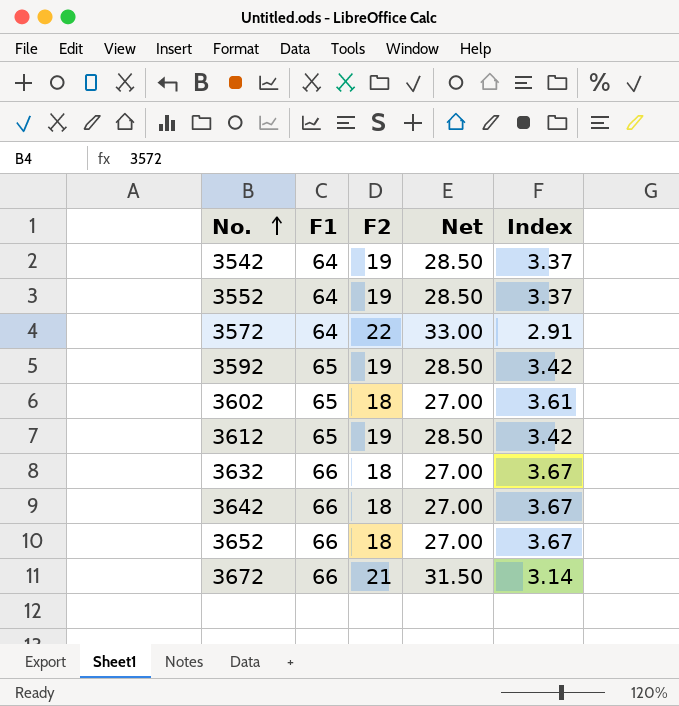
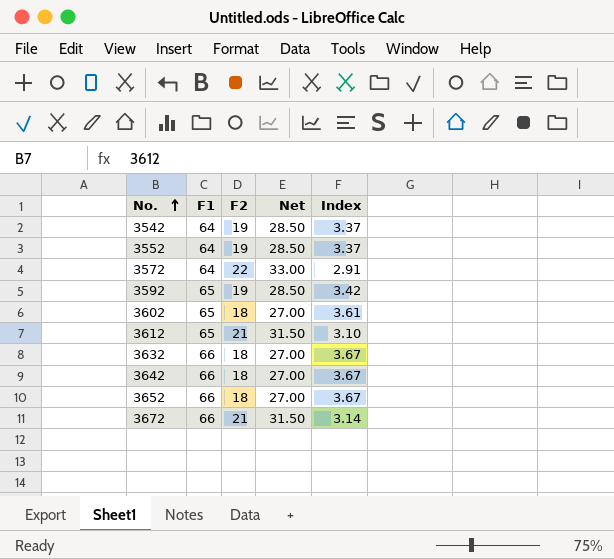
3612 | F2: 19 -> 21
3612 | Net: 28.50 -> 31.50
3612 | Index: 3.42 -> 3.10

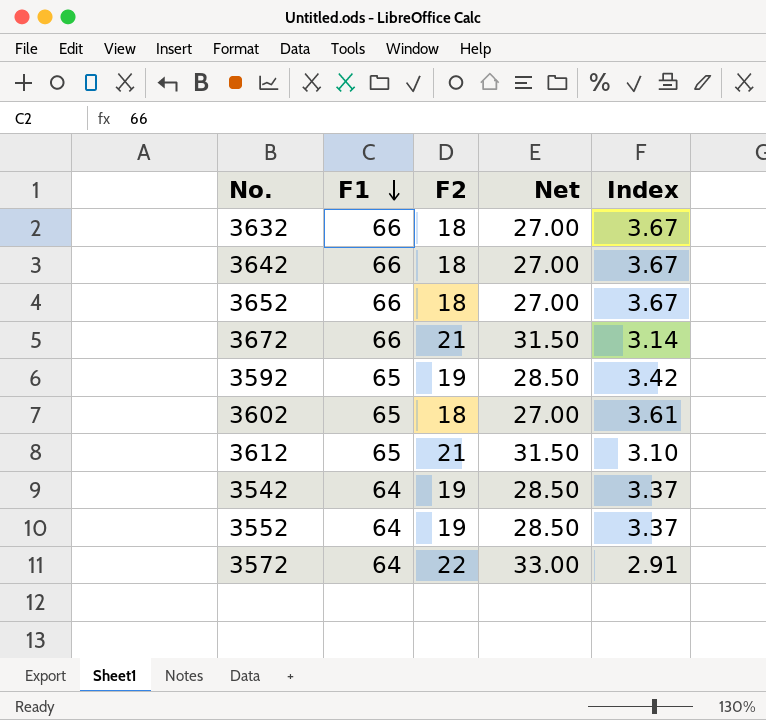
row order: No. ascending -> F1 descending

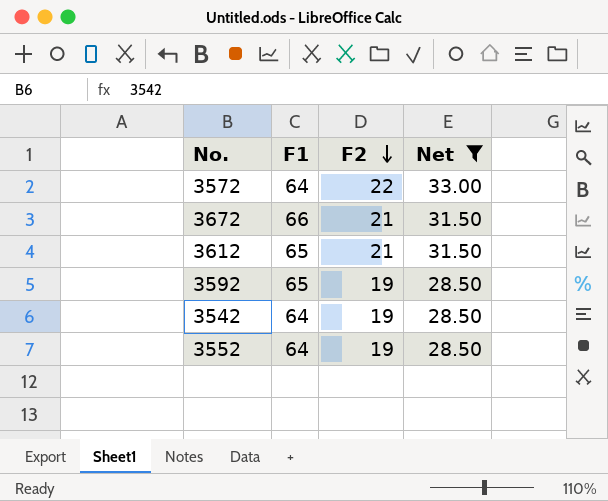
filter: none -> Net != 27.00
row order: F1 descending -> F2 descending
column Index | formula: [F1] / [F2] -> none

